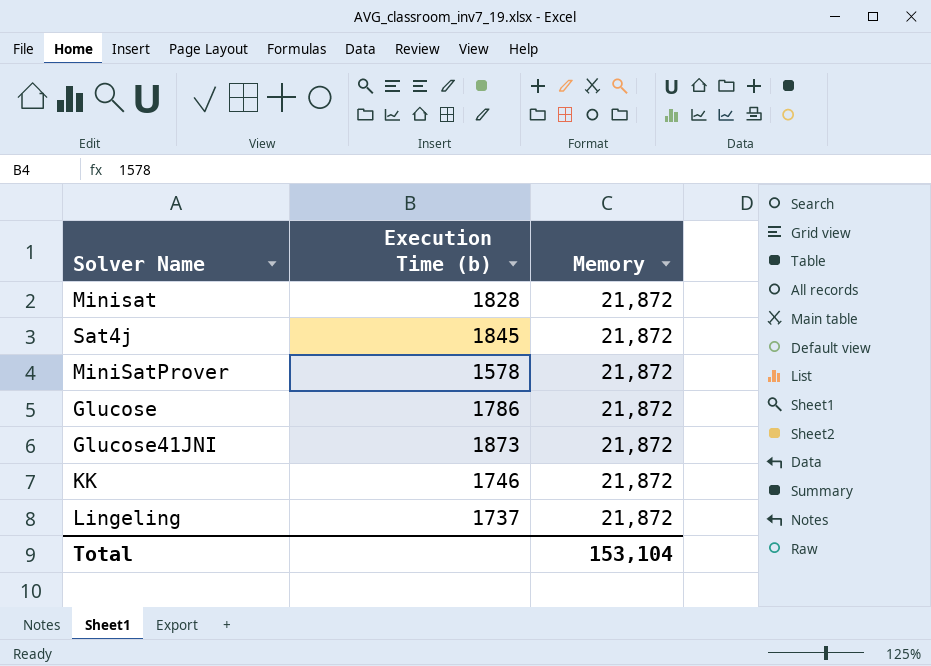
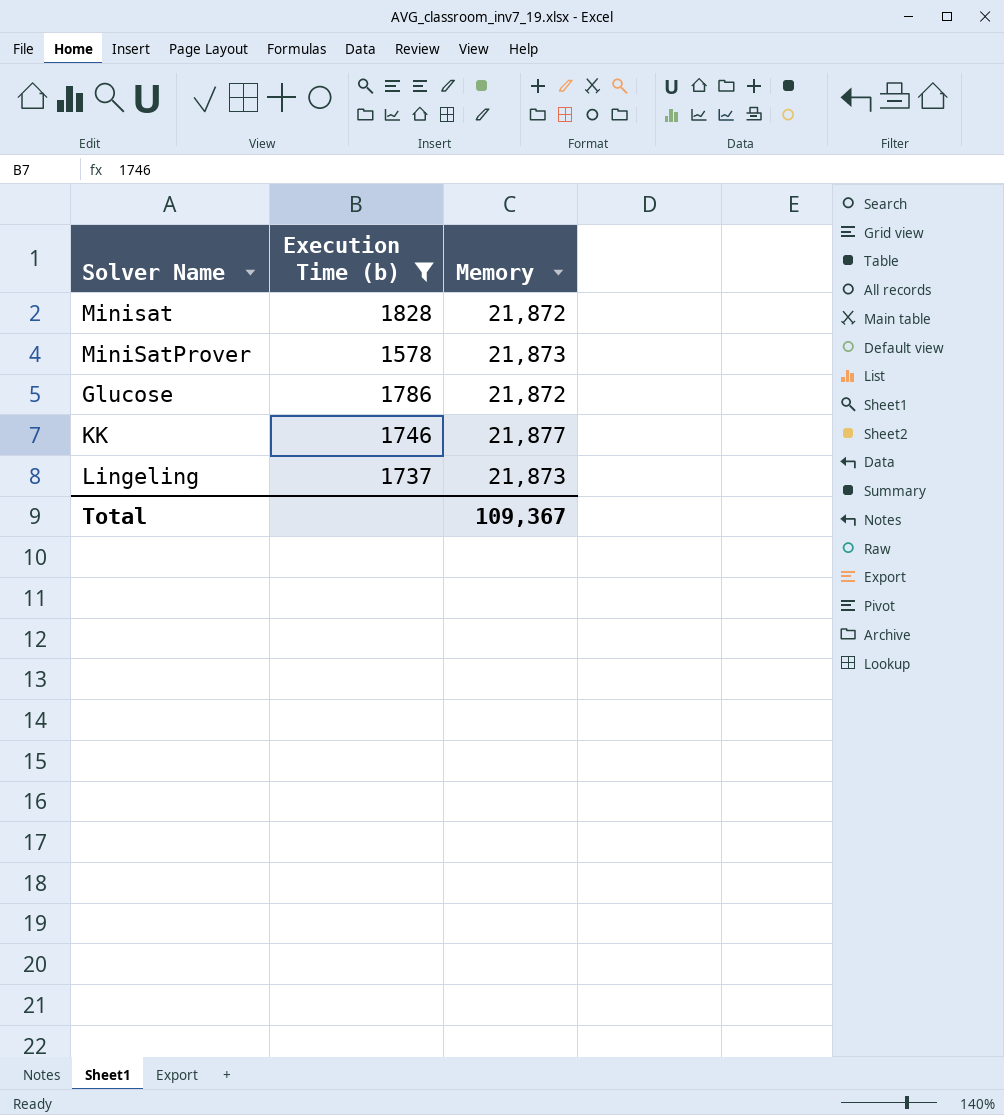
filter: none -> Execution Time (b) <= 1828
MiniSatProver | Memory: 21,872 -> 21,873
KK | Memory: 21,872 -> 21,877
Lingeling | Memory: 21,872 -> 21,873
Total | Memory: 153,104 -> 109,367

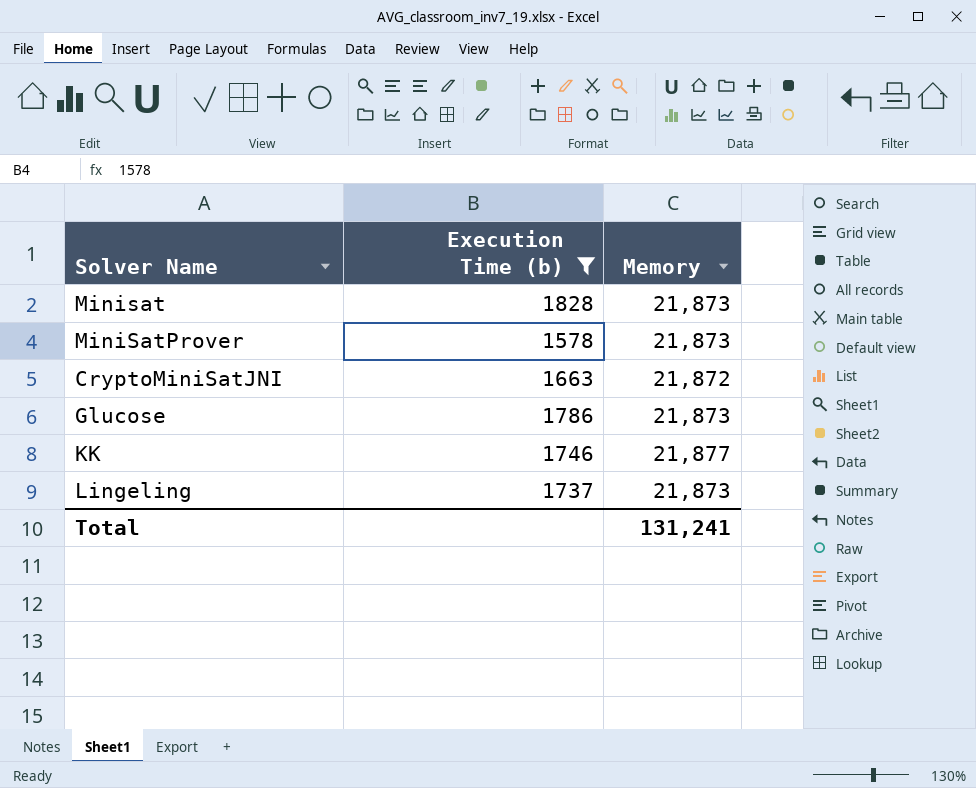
Minisat | Memory: 21,872 -> 21,873
row CryptoMiniSatJNI: none -> 1663 | 21,872
Glucose | Memory: 21,872 -> 21,873
Total | Memory: 109,367 -> 131,241

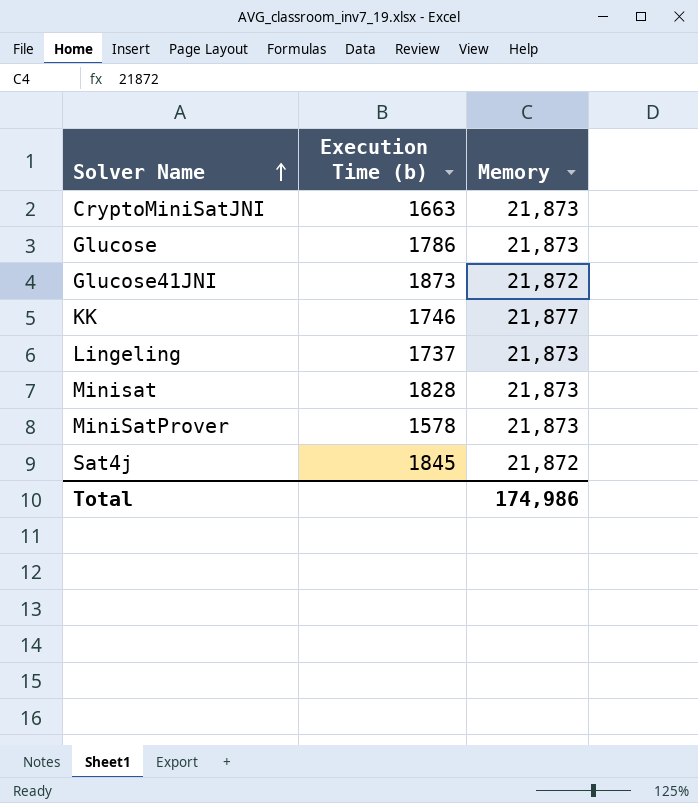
filter: Execution Time (b) <= 1828 -> none
row order: none -> Solver Name ascending
CryptoMiniSatJNI | Memory: 21,872 -> 21,873
Total | Memory: 131,241 -> 174,986

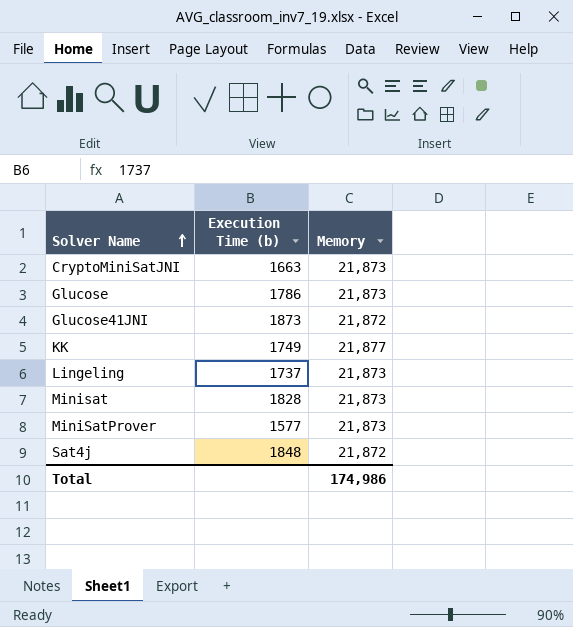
KK | Execution Time (b): 1746 -> 1749
MiniSatProver | Execution Time (b): 1578 -> 1577
Sat4j | Execution Time (b): 1845 -> 1848

